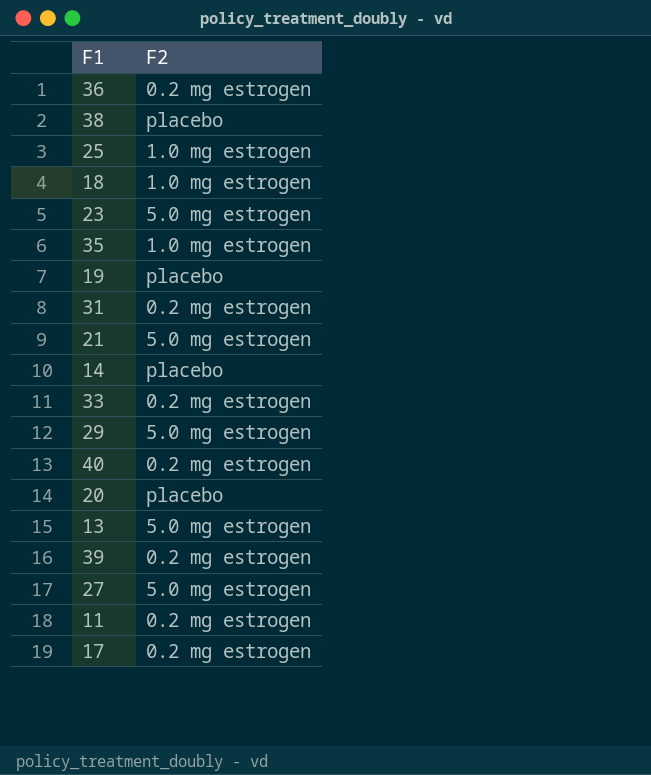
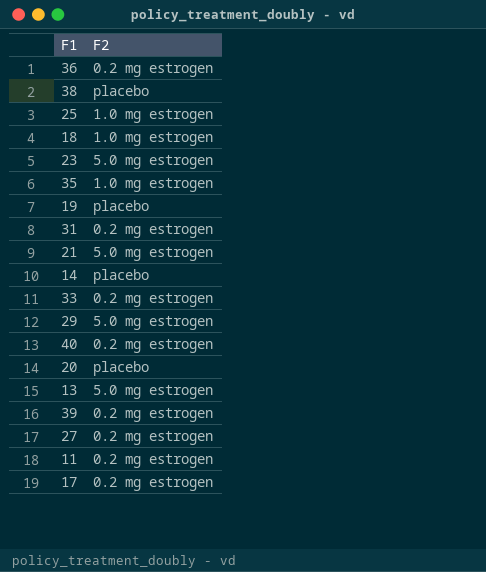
27 | F2: 5.0 mg estrogen -> 0.2 mg estrogen

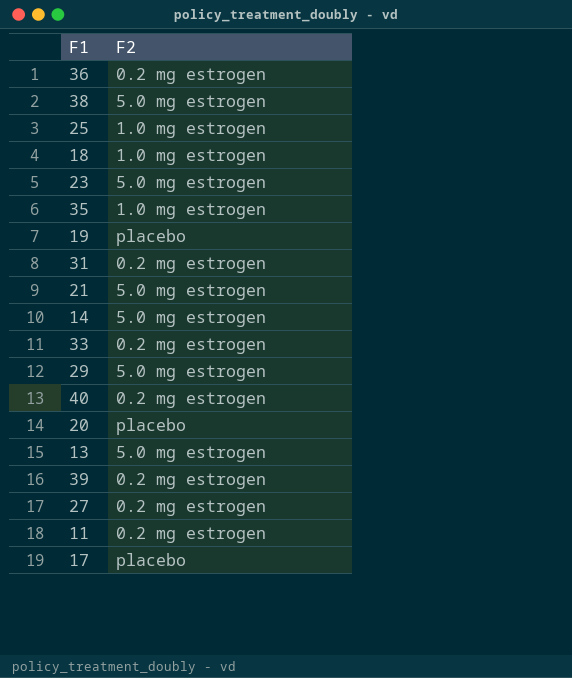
38 | F2: placebo -> 5.0 mg estrogen
14 | F2: placebo -> 5.0 mg estrogen
17 | F2: 0.2 mg estrogen -> placebo

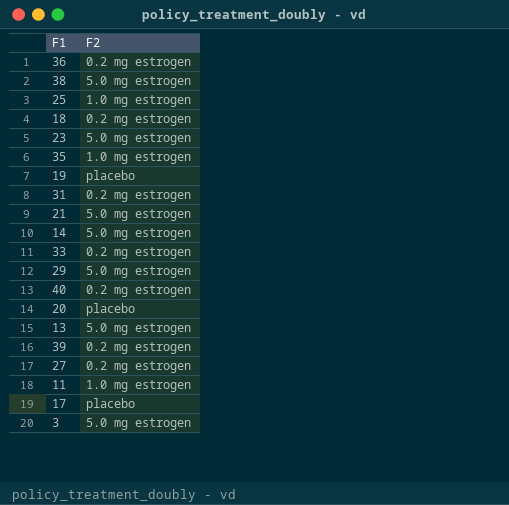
18 | F2: 1.0 mg estrogen -> 0.2 mg estrogen
11 | F2: 0.2 mg estrogen -> 1.0 mg estrogen
row 3: none -> 5.0 mg estrogen

